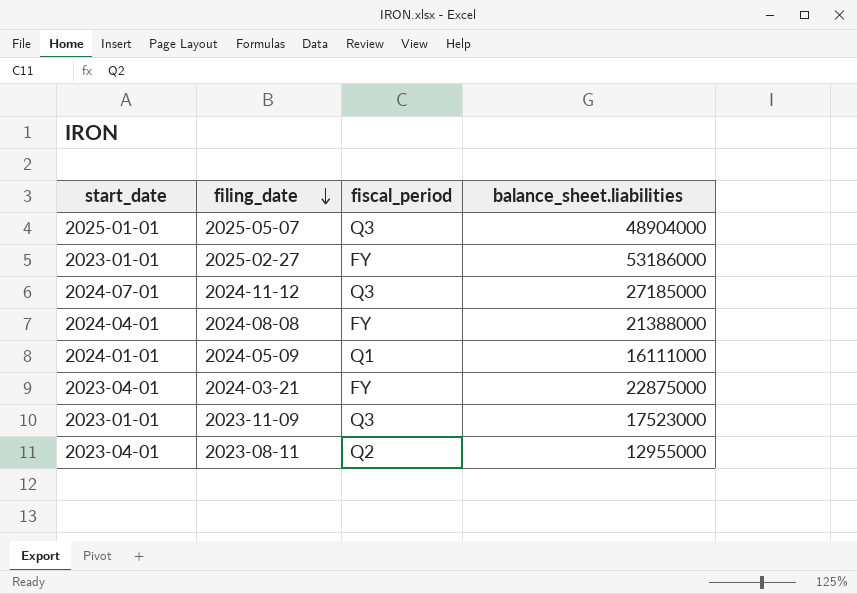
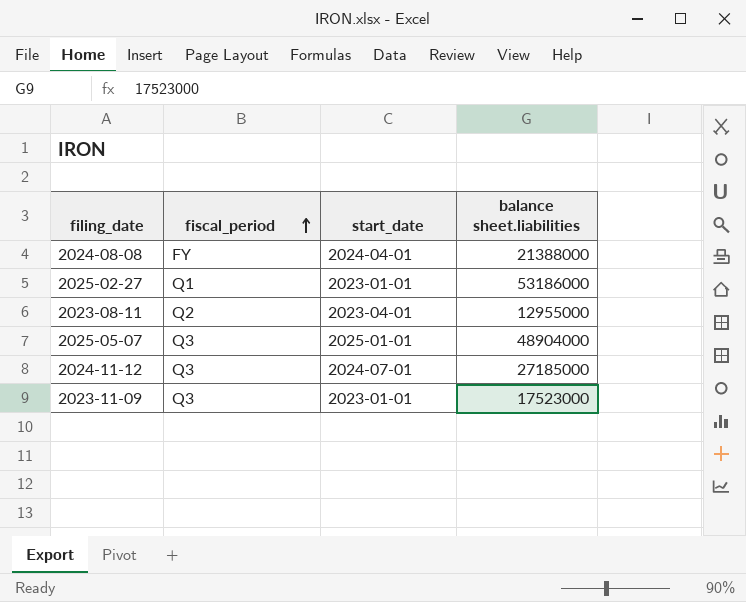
row order: filing_date descending -> fiscal_period ascending
column start_date | position: 1 -> 3
column name: balance_sheet.liabilities -> balance sheet.liabilities
row 2024-05-09: 2024-01-01 | Q1 | 16111000 -> none
row 2024-03-21: 2023-04-01 | FY | 22875000 -> none
2025-02-27 | fiscal_period: FY -> Q1

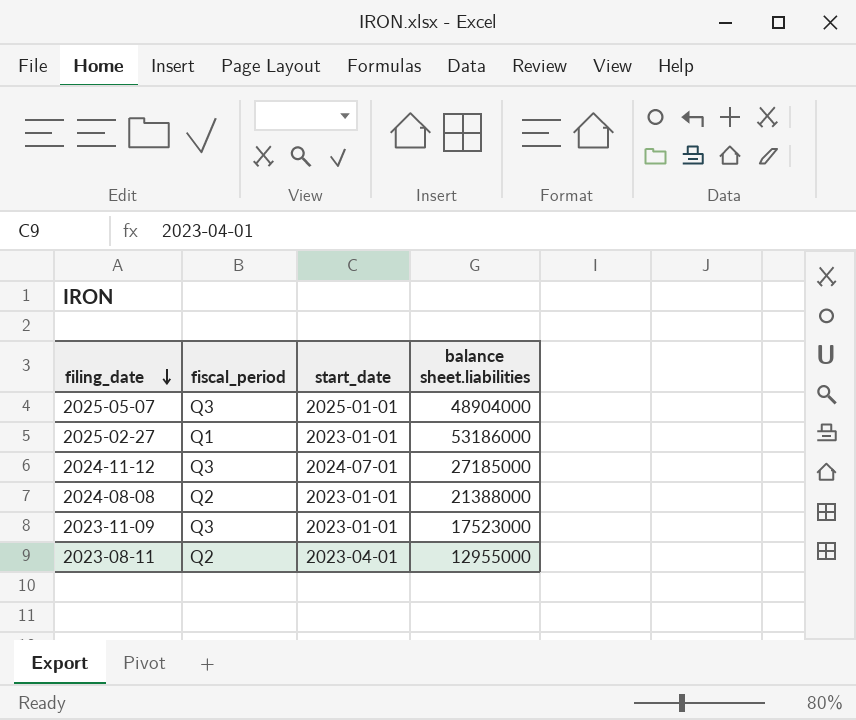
row order: fiscal_period ascending -> filing_date descending
2024-08-08 | fiscal_period: FY -> Q2
2024-08-08 | start_date: 2024-04-01 -> 2023-01-01

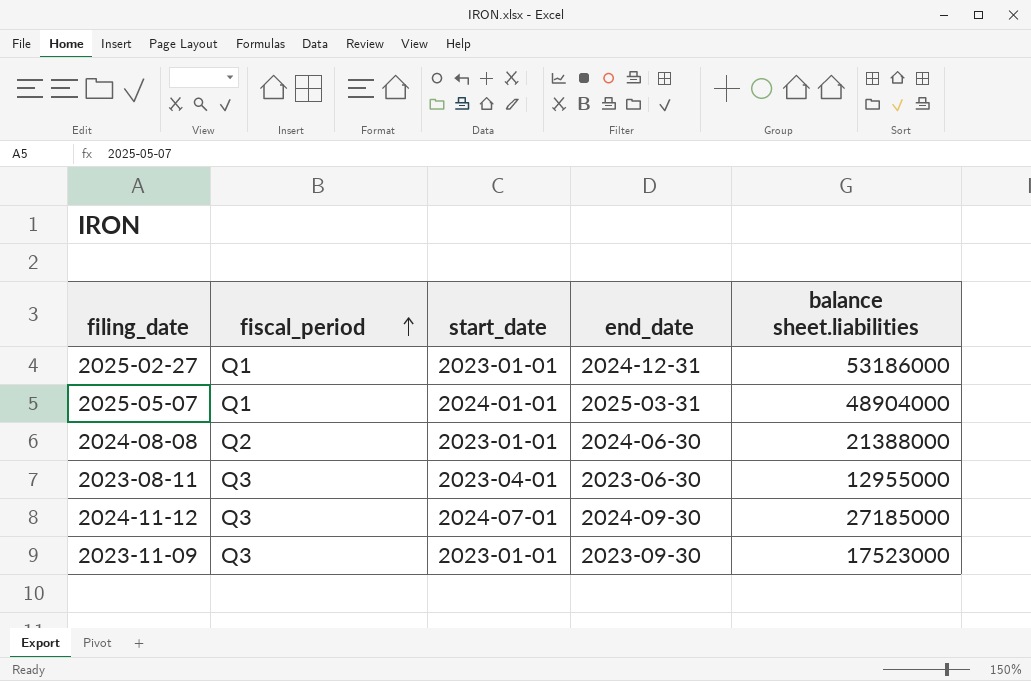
row order: filing_date descending -> fiscal_period ascending
column end_date | position: none -> 4
2025-05-07 | fiscal_period: Q3 -> Q1
2025-05-07 | start_date: 2025-01-01 -> 2024-01-01
2023-08-11 | fiscal_period: Q2 -> Q3

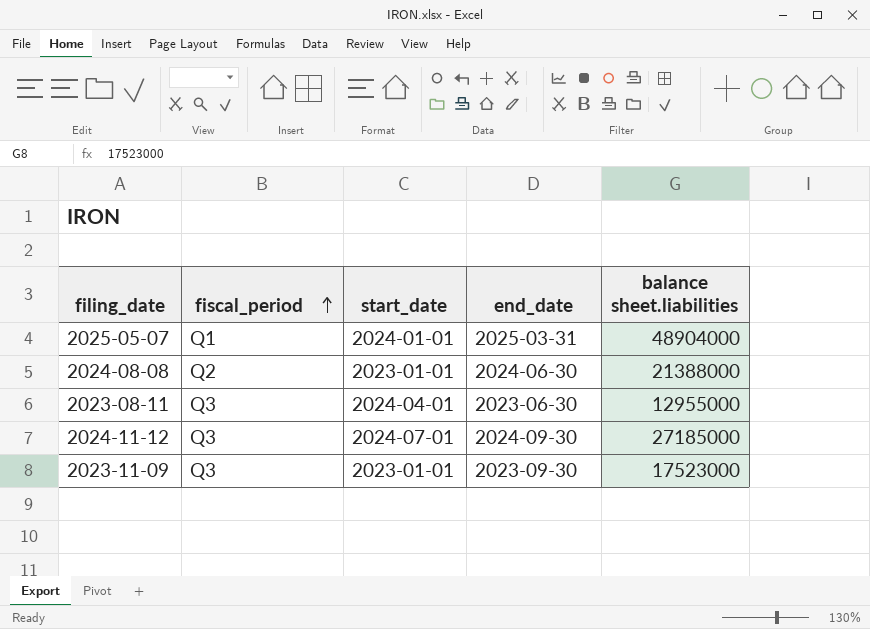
row 2025-02-27: Q1 | 2023-01-01 | 2024-12-31 | 53186000 -> none
2023-08-11 | start_date: 2023-04-01 -> 2024-04-01

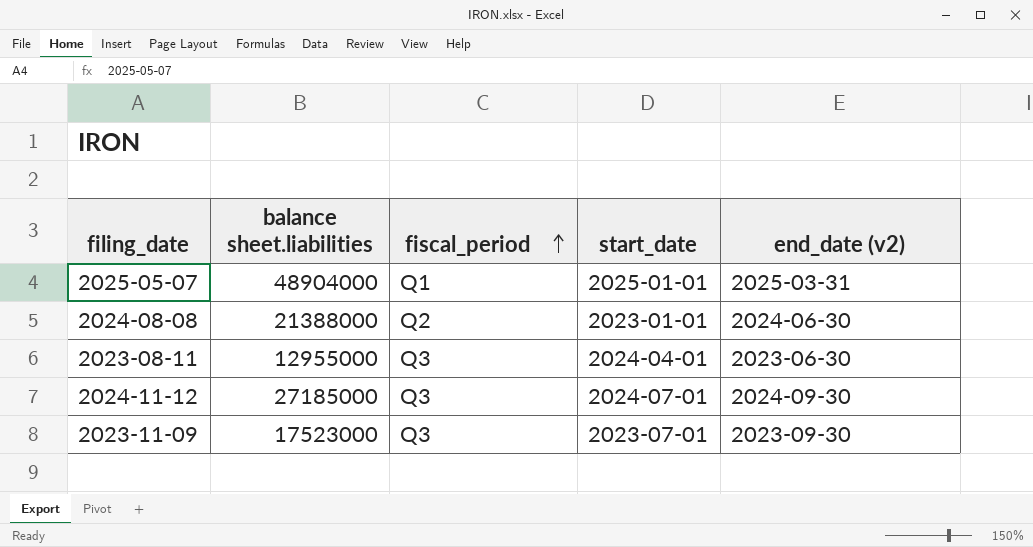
column balance sheet.liabilities | position: 5 -> 2
column name: end_date -> end_date (v2)
2025-05-07 | start_date: 2024-01-01 -> 2025-01-01
2023-11-09 | start_date: 2023-01-01 -> 2023-07-01

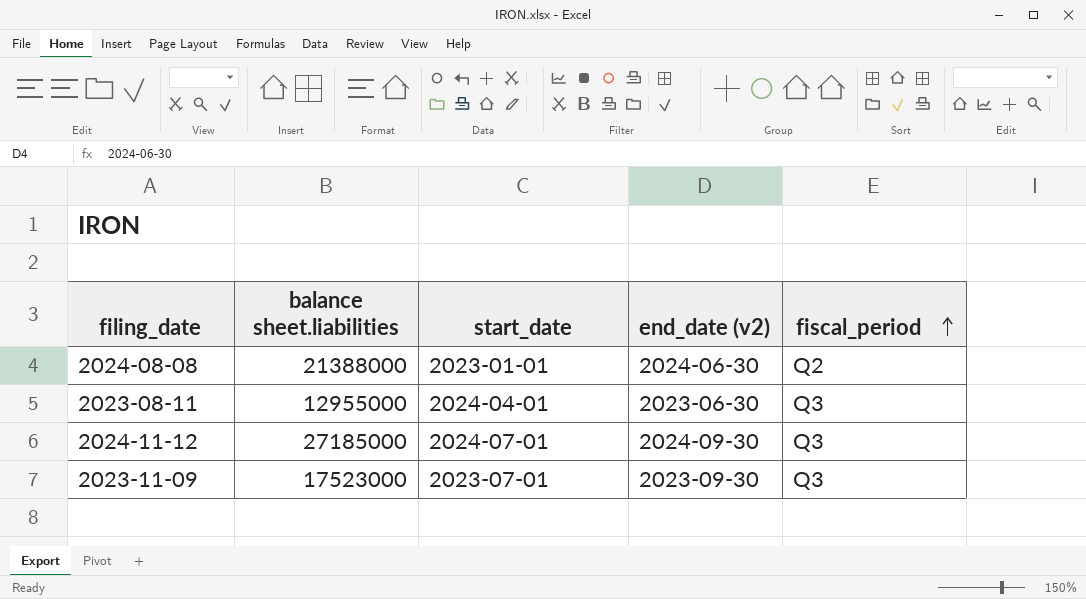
column fiscal_period | position: 3 -> 5
row 2025-05-07: 48904000 | Q1 | 2025-01-01 | 2025-03-31 -> none

